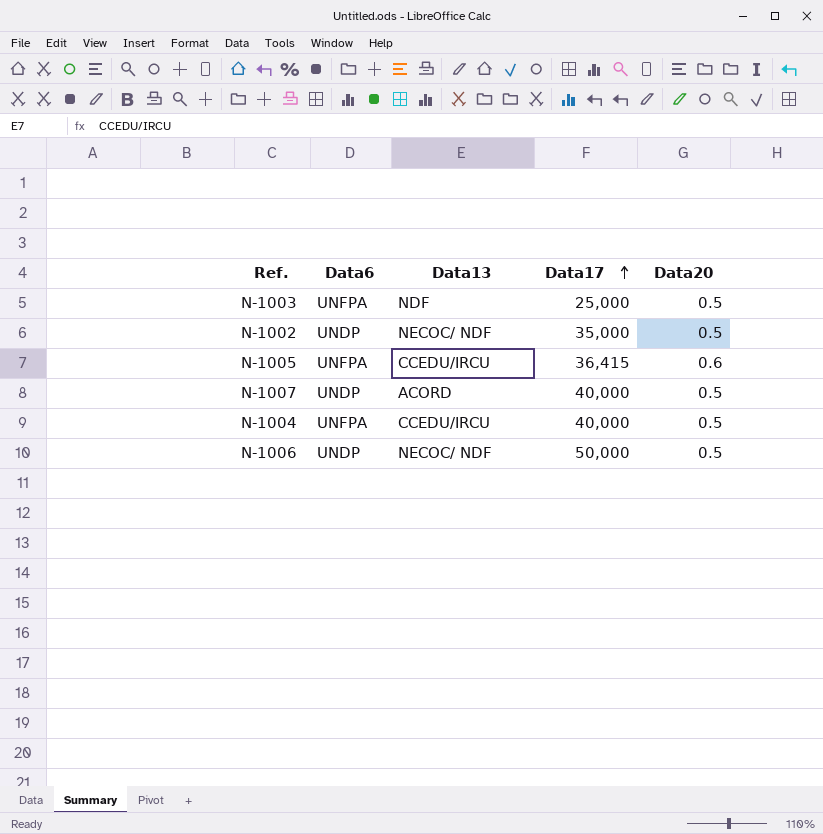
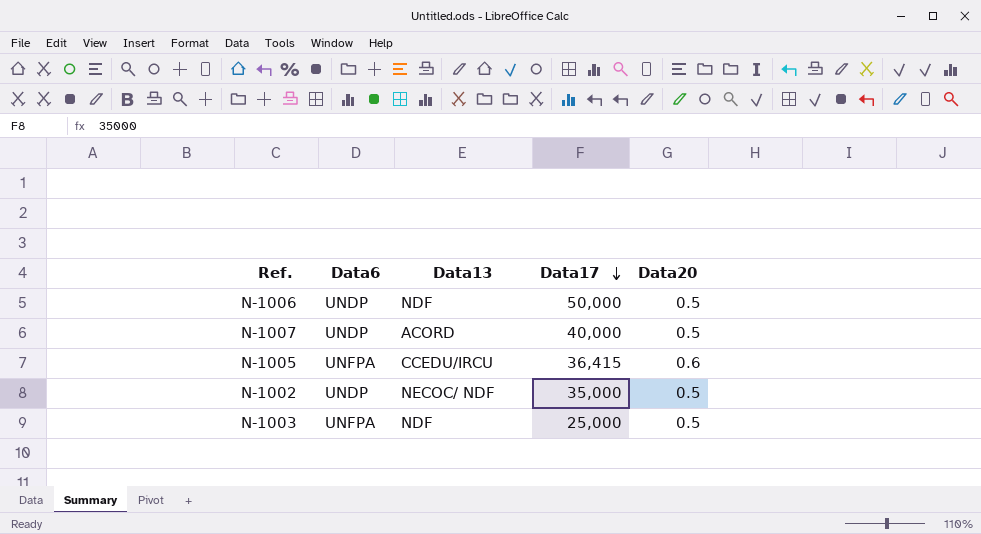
row order: Data17 ascending -> Data17 descending
row N-1004: UNFPA | CCEDU/IRCU | 40,000 | 0.5 -> none
N-1006 | Data13: NECOC/ NDF -> NDF

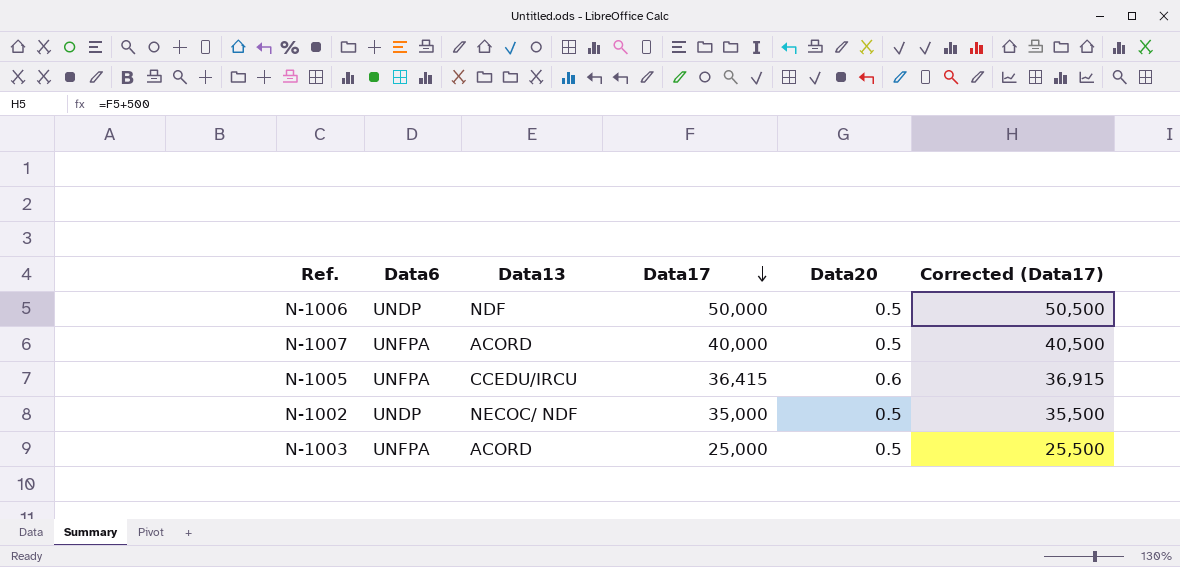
column Corrected (Data17) | formula: none -> [Data17] + 500
N-1007 | Data6: UNDP -> UNFPA
N-1003 | Data13: NDF -> ACORD

